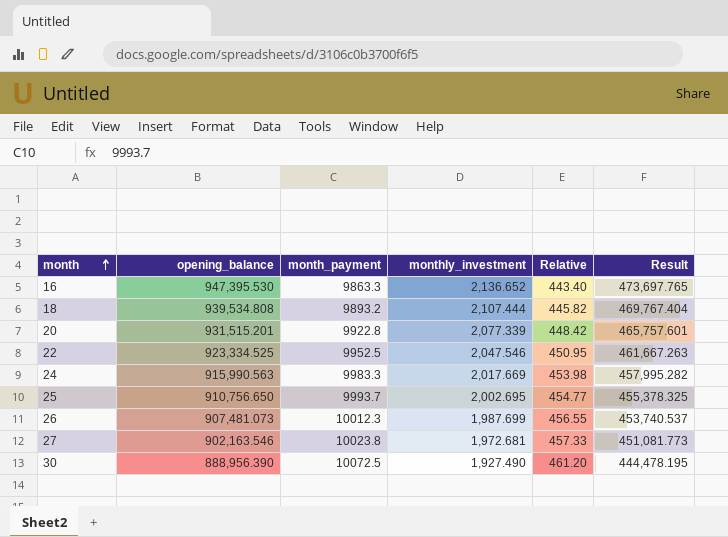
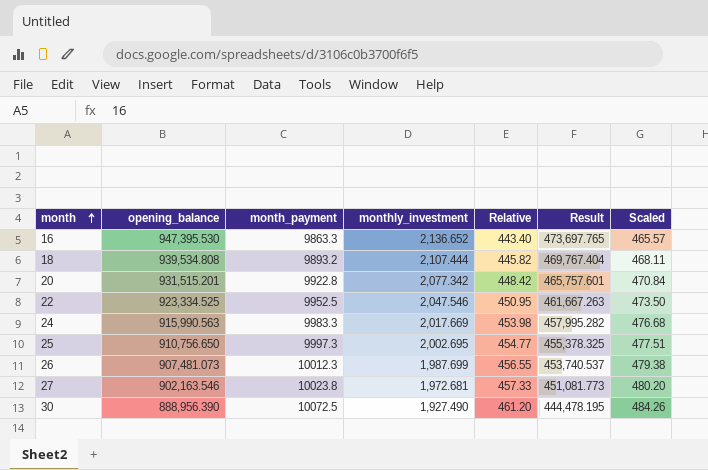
column Scaled | formula: none -> [Relative] * 1.05
20 | monthly_investment: 2,077.339 -> 2,077.342
25 | month_payment: 9993.7 -> 9997.3

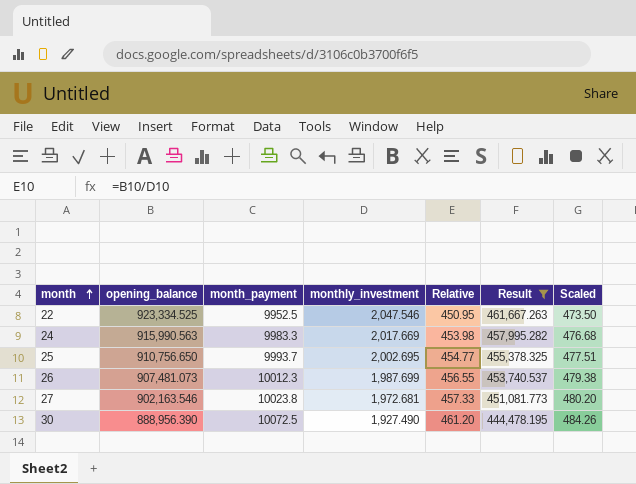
filter: none -> Result <= 461,667.263
25 | month_payment: 9997.3 -> 9993.7

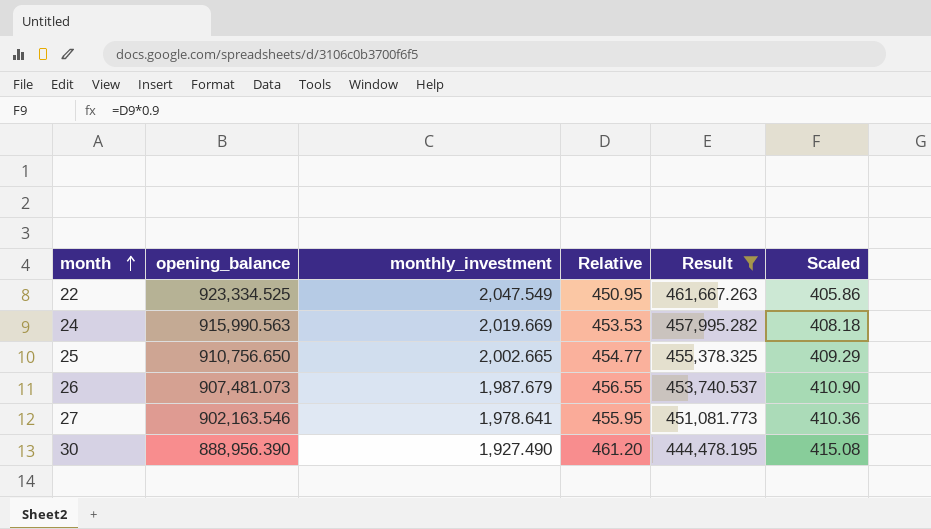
column month_payment | position: 3 -> none
column Scaled | formula: [Relative] * 1.05 -> [Relative] * 0.9
22 | monthly_investment: 2,047.546 -> 2,047.549
24 | monthly_investment: 2,017.669 -> 2,019.669
24 | Relative: 453.98 -> 453.53
25 | monthly_investment: 2,002.695 -> 2,002.665
26 | monthly_investment: 1,987.699 -> 1,987.679
27 | monthly_investment: 1,972.681 -> 1,978.641
27 | Relative: 457.33 -> 455.95

